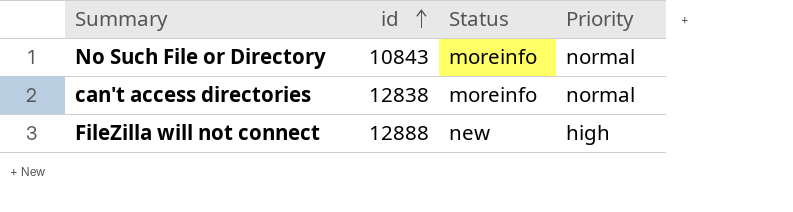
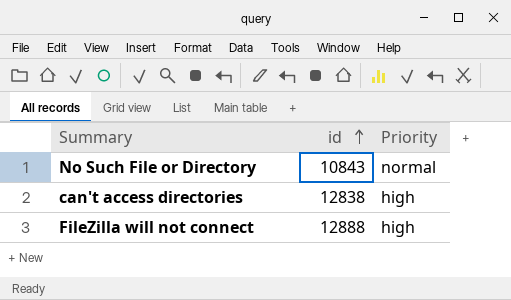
column Status | position: 3 -> none
can't access directories | Priority: normal -> high

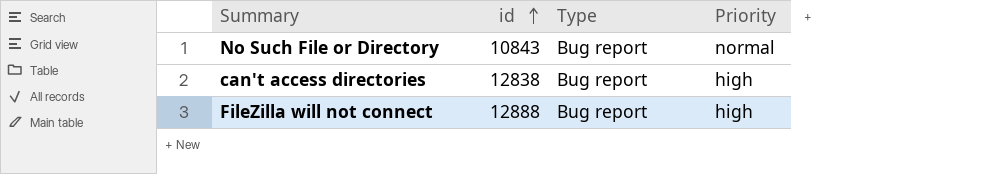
column Type | position: none -> 3

